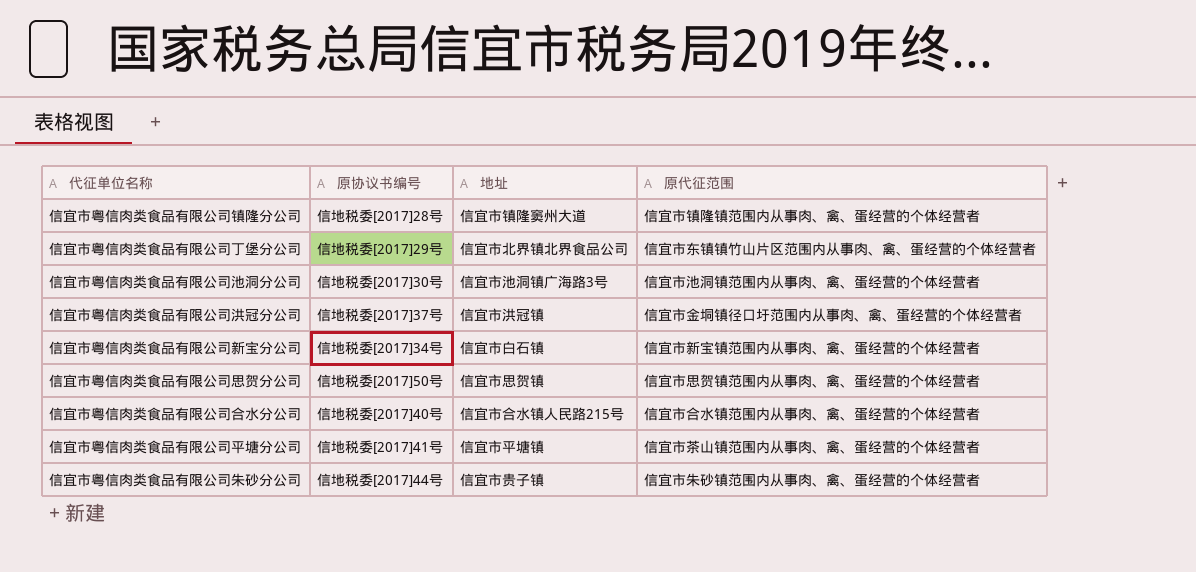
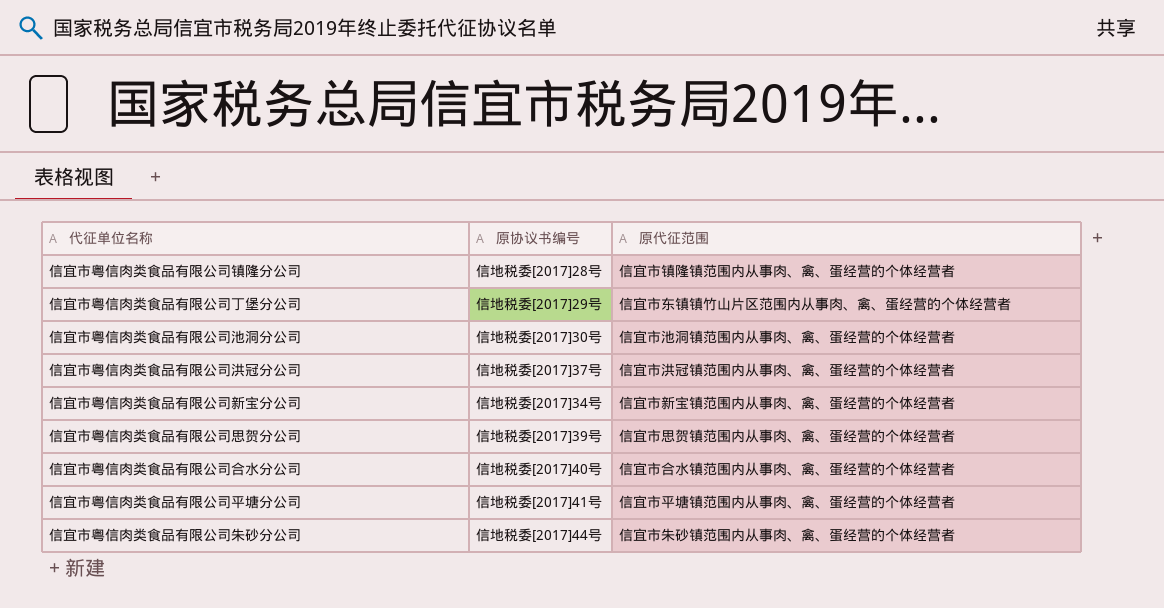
column 地址 | position: 3 -> none
信宜市粤信肉类食品有限公司洪冠分公司 | 原代征范围: 信宜市金垌镇径口圩范围内从事肉、禽、蛋经营的个体经营者 -> 信宜市洪冠镇范围内从事肉、禽、蛋经营的个体经营者
信宜市粤信肉类食品有限公司思贺分公司 | 原协议书编号: 信地税委[2017]50号 -> 信地税委[2017]39号
信宜市粤信肉类食品有限公司平塘分公司 | 原代征范围: 信宜市茶山镇范围内从事肉、禽、蛋经营的个体经营者 -> 信宜市平塘镇范围内从事肉、禽、蛋经营的个体经营者

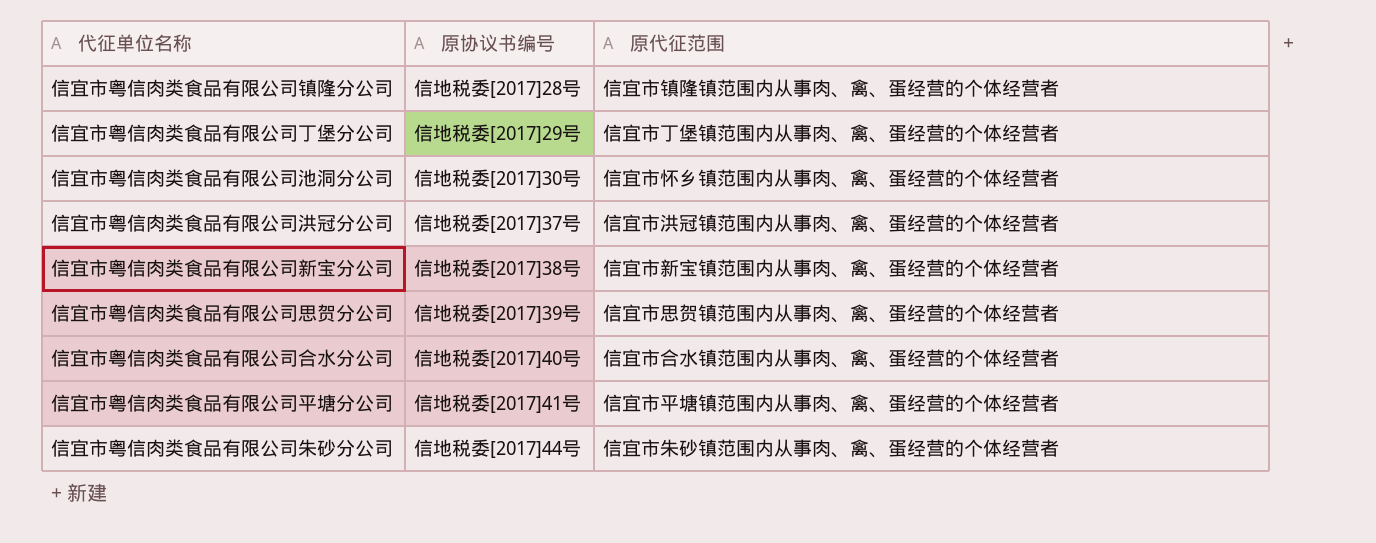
信宜市粤信肉类食品有限公司丁堡分公司 | 原代征范围: 信宜市东镇镇竹山片区范围内从事肉、禽、蛋经营的个体经营者 -> 信宜市丁堡镇范围内从事肉、禽、蛋经营的个体经营者
信宜市粤信肉类食品有限公司池洞分公司 | 原代征范围: 信宜市池洞镇范围内从事肉、禽、蛋经营的个体经营者 -> 信宜市怀乡镇范围内从事肉、禽、蛋经营的个体经营者
信宜市粤信肉类食品有限公司新宝分公司 | 原协议书编号: 信地税委[2017]34号 -> 信地税委[2017]38号

